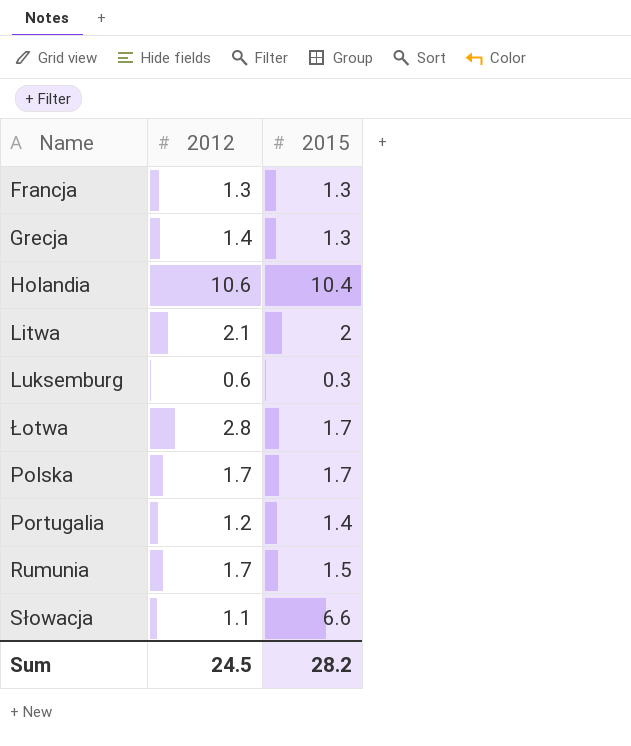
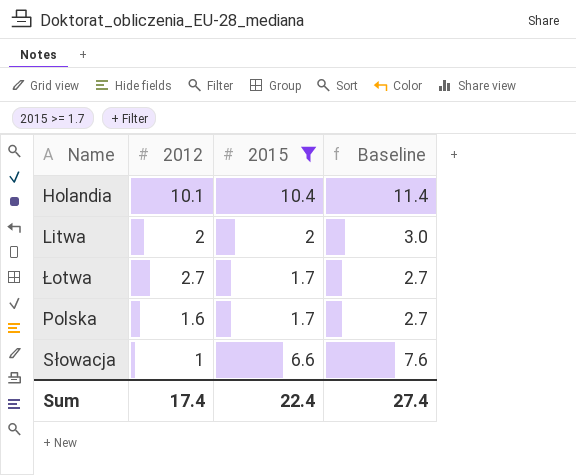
filter: none -> 2015 >= 1.7
column Baseline | formula: none -> [2015] + 1
Holandia | 2012: 10.6 -> 10.1
Litwa | 2012: 2.1 -> 2
Łotwa | 2012: 2.8 -> 2.7
Polska | 2012: 1.7 -> 1.6
Słowacja | 2012: 1.1 -> 1
Sum | 2012: 24.5 -> 17.4
Sum | 2015: 28.2 -> 22.4

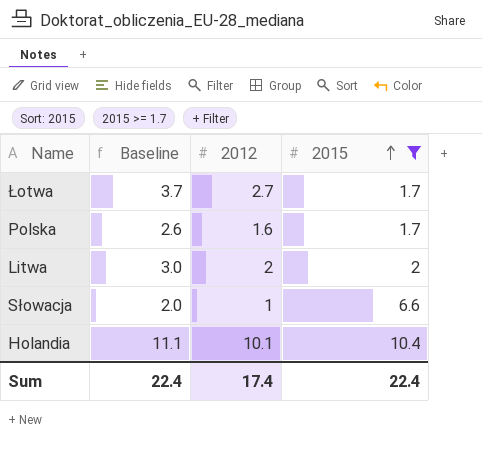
row order: none -> 2015 ascending
column Baseline | formula: [2015] + 1 -> [2012] + 1
column Baseline | position: 4 -> 2
Sum | Baseline: 27.4 -> 22.4

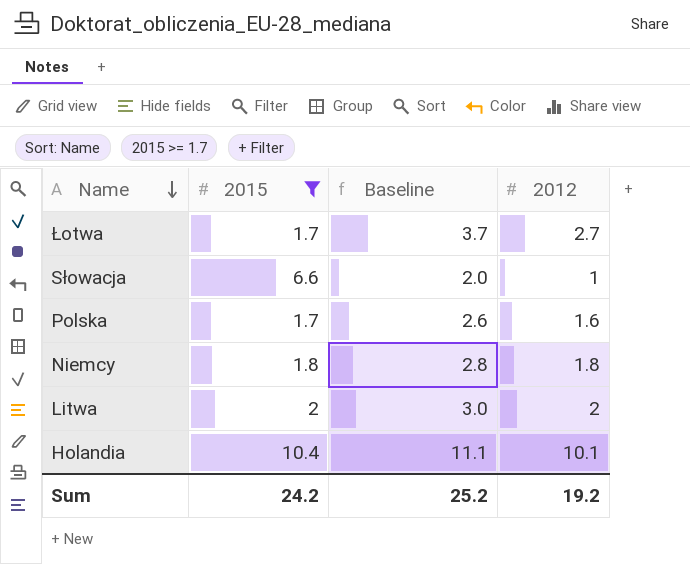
row order: 2015 ascending -> Name descending
column 2015 | position: 4 -> 2
row Niemcy: none -> 1.8 | 2.8 | 1.8
Sum | 2015: 22.4 -> 24.2
Sum | Baseline: 22.4 -> 25.2
Sum | 2012: 17.4 -> 19.2

